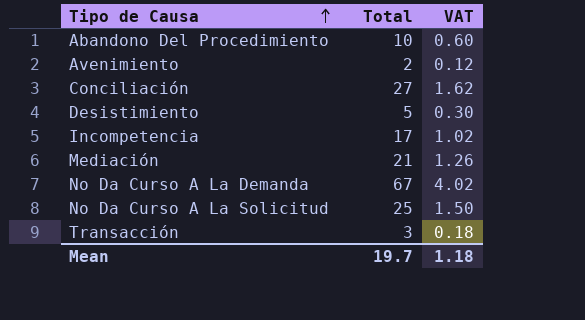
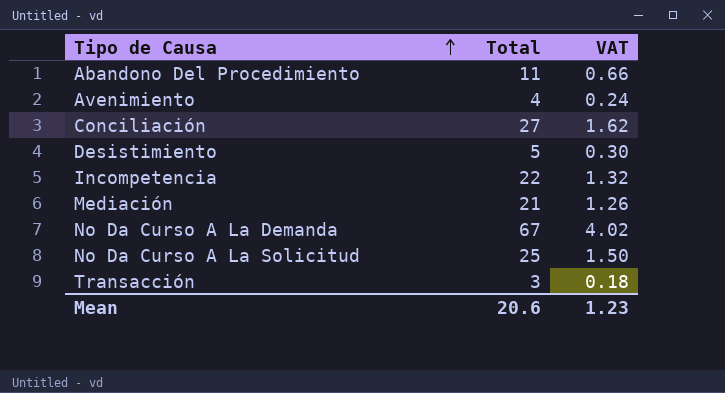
Abandono Del Procedimiento | Total: 10 -> 11
Abandono Del Procedimiento | VAT: 0.60 -> 0.66
Avenimiento | Total: 2 -> 4
Avenimiento | VAT: 0.12 -> 0.24
Incompetencia | Total: 17 -> 22
Incompetencia | VAT: 1.02 -> 1.32
Mean | Total: 19.7 -> 20.6
Mean | VAT: 1.18 -> 1.23

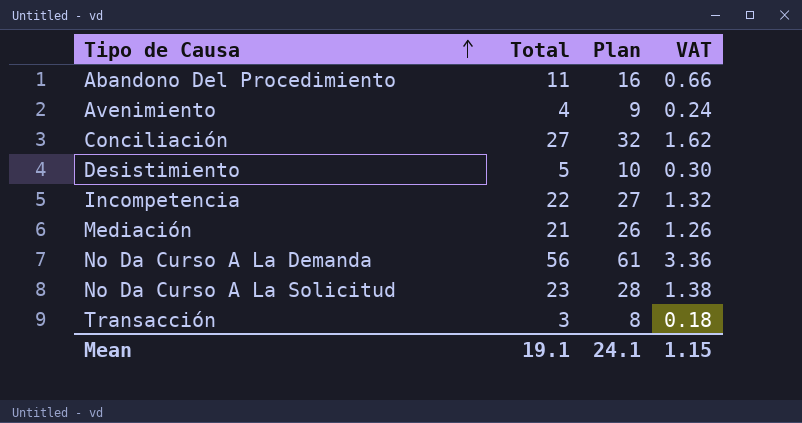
column Plan | formula: none -> [Total] + 5
No Da Curso A La Demanda | Total: 67 -> 56
No Da Curso A La Demanda | VAT: 4.02 -> 3.36
No Da Curso A La Solicitud | Total: 25 -> 23
No Da Curso A La Solicitud | VAT: 1.50 -> 1.38
Mean | Total: 20.6 -> 19.1
Mean | VAT: 1.23 -> 1.15

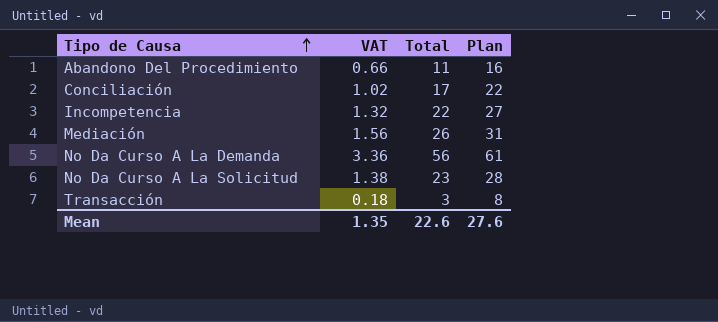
column VAT | position: 4 -> 2
row Avenimiento: 4 | 9 | 0.24 -> none
row Desistimiento: 5 | 10 | 0.30 -> none
Conciliación | VAT: 1.62 -> 1.02
Conciliación | Total: 27 -> 17
Conciliación | Plan: 32 -> 22
Mediación | VAT: 1.26 -> 1.56
Mediación | Total: 21 -> 26
Mediación | Plan: 26 -> 31
Mean | VAT: 1.15 -> 1.35
Mean | Total: 19.1 -> 22.6
Mean | Plan: 24.1 -> 27.6

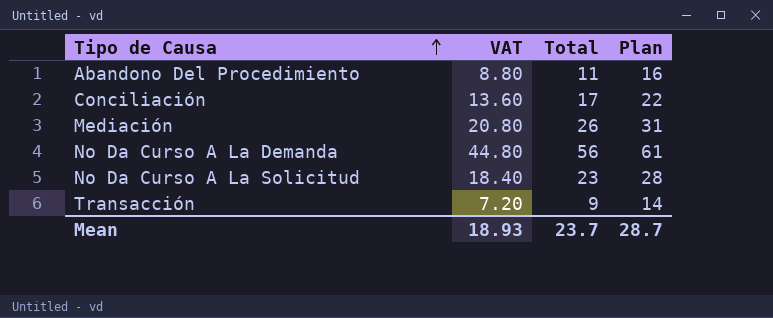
column VAT | formula: [Total] * 0.06 -> [Total] * 0.8
row Incompetencia: 1.32 | 22 | 27 -> none
Transacción | Total: 3 -> 9
Transacción | Plan: 8 -> 14
Mean | VAT: 1.35 -> 18.93
Mean | Total: 22.6 -> 23.7
Mean | Plan: 27.6 -> 28.7

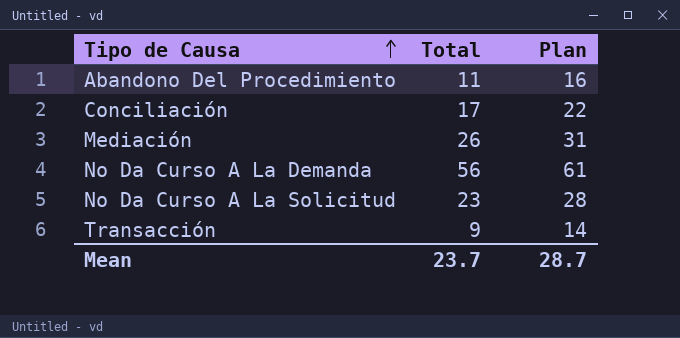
column VAT | formula: [Total] * 0.8 -> none

